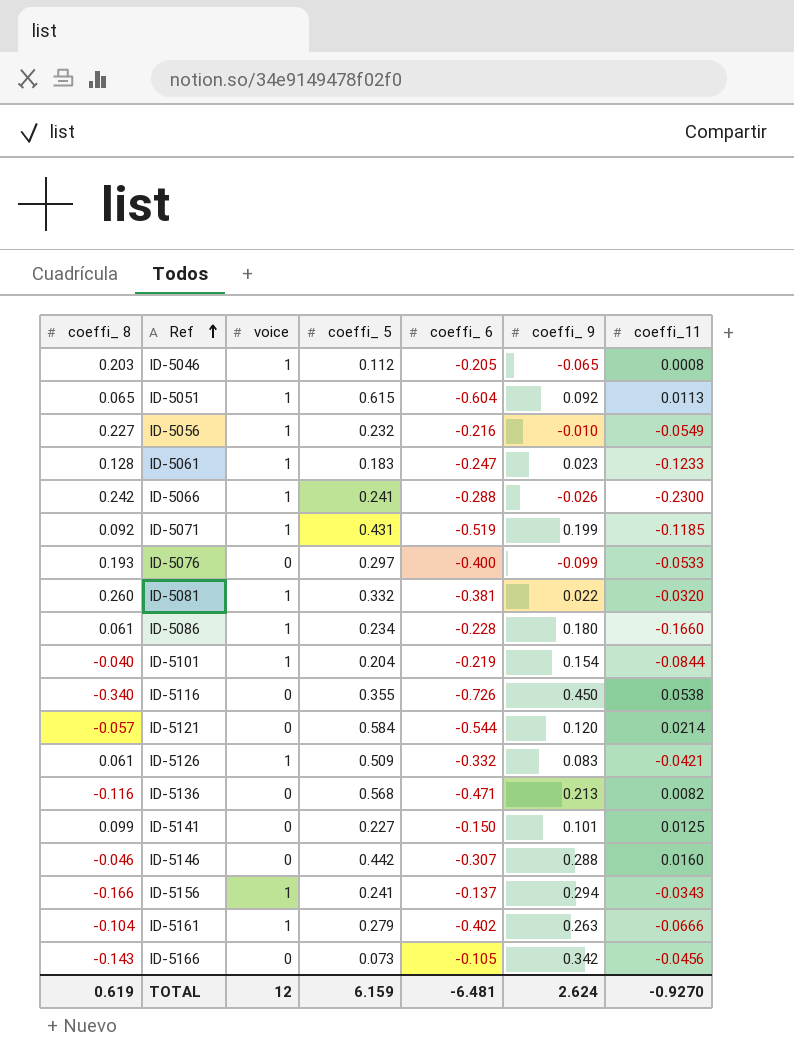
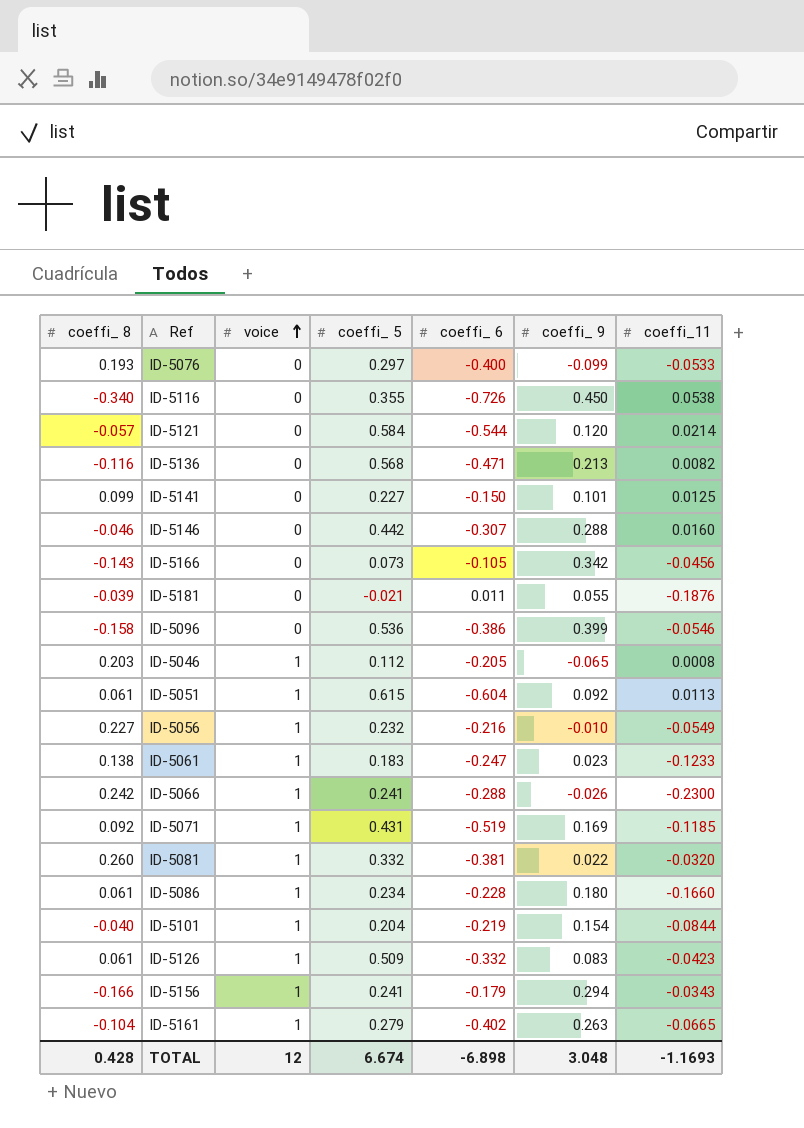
row order: Ref ascending -> voice ascending
row ID-5181: none -> -0.039 | 0 | -0.021 | 0.011 | 0.055 | -0.1876
row ID-5096: none -> -0.158 | 0 | 0.536 | -0.386 | 0.399 | -0.0546
ID-5051 | coeffi_ 8: 0.065 -> 0.061
ID-5061 | coeffi_ 8: 0.128 -> 0.138
ID-5071 | coeffi_ 9: 0.199 -> 0.169
ID-5126 | coeffi_11: -0.0421 -> -0.0423
ID-5156 | coeffi_ 6: -0.137 -> -0.179
ID-5161 | coeffi_11: -0.0666 -> -0.0665
TOTAL | coeffi_ 8: 0.619 -> 0.428
TOTAL | coeffi_ 5: 6.159 -> 6.674
TOTAL | coeffi_ 6: -6.481 -> -6.898
TOTAL | coeffi_ 9: 2.624 -> 3.048
TOTAL | coeffi_11: -0.9270 -> -1.1693

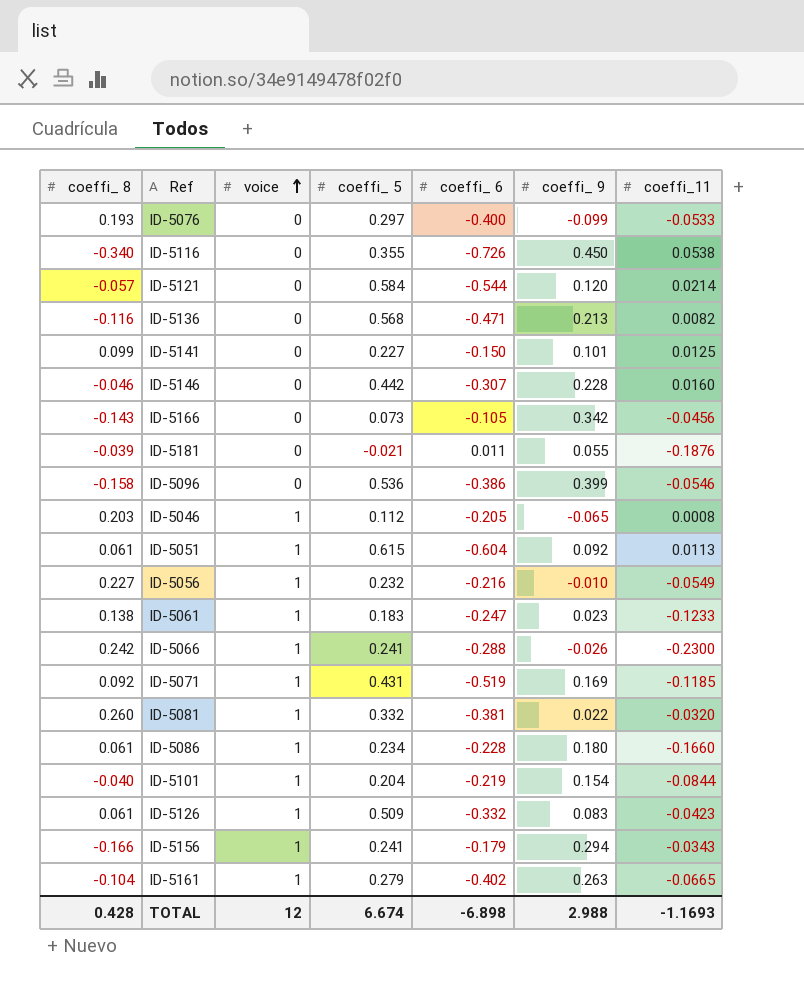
ID-5146 | coeffi_ 9: 0.288 -> 0.228
TOTAL | coeffi_ 9: 3.048 -> 2.988

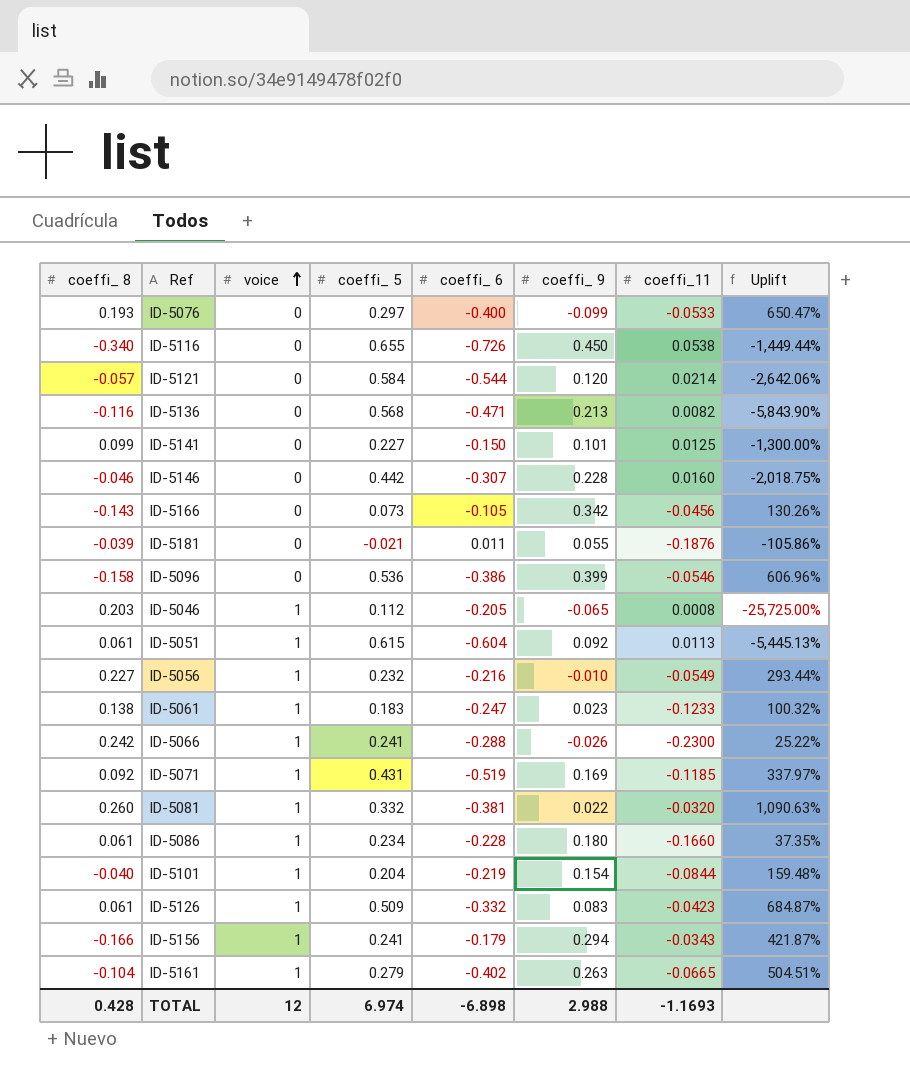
column Uplift | formula: none -> ([coeffi_ 6] - [coeffi_11]) / [coeffi_11]
ID-5116 | coeffi_ 5: 0.355 -> 0.655
TOTAL | coeffi_ 5: 6.674 -> 6.974

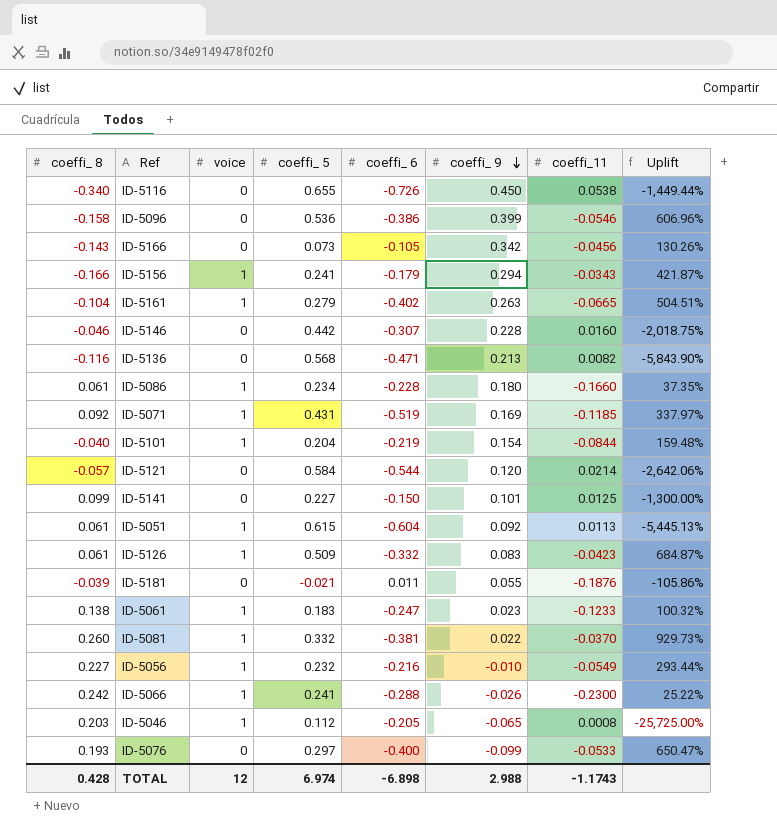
row order: voice ascending -> coeffi_ 9 descending
ID-5081 | coeffi_11: -0.0320 -> -0.0370
ID-5081 | Uplift: 1,090.63% -> 929.73%
TOTAL | coeffi_11: -1.1693 -> -1.1743

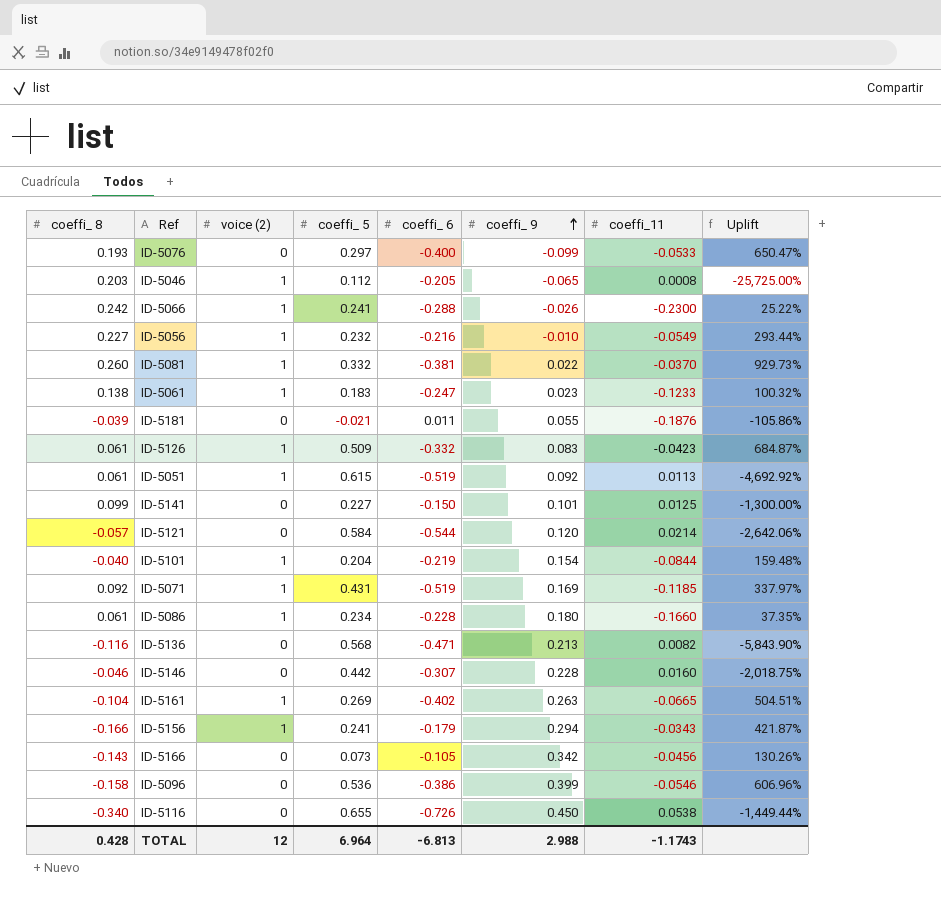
row order: coeffi_ 9 descending -> coeffi_ 9 ascending
column name: voice -> voice (2)
ID-5051 | coeffi_ 6: -0.604 -> -0.519
ID-5051 | Uplift: -5,445.13% -> -4,692.92%
ID-5161 | coeffi_ 5: 0.279 -> 0.269
TOTAL | coeffi_ 5: 6.974 -> 6.964
TOTAL | coeffi_ 6: -6.898 -> -6.813

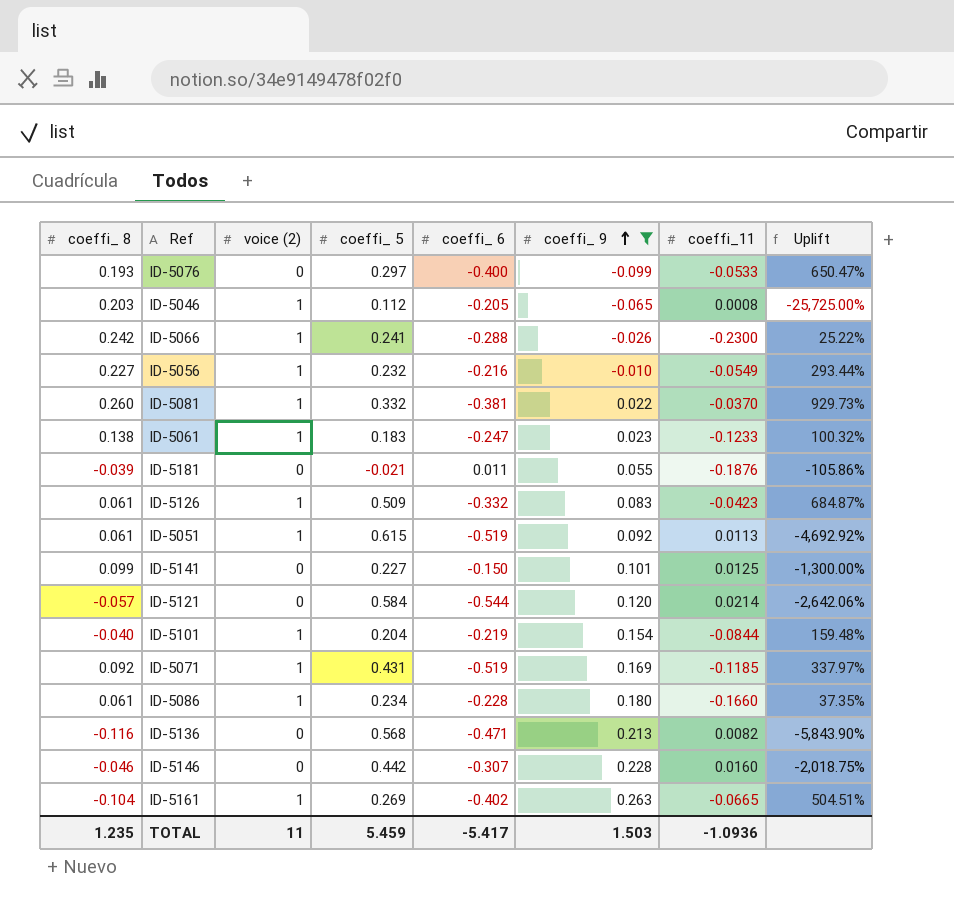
filter: none -> coeffi_ 9 <= 0.263
TOTAL | coeffi_ 8: 0.428 -> 1.235
TOTAL | voice (2): 12 -> 11
TOTAL | coeffi_ 5: 6.964 -> 5.459
TOTAL | coeffi_ 6: -6.813 -> -5.417
TOTAL | coeffi_ 9: 2.988 -> 1.503
TOTAL | coeffi_11: -1.1743 -> -1.0936

